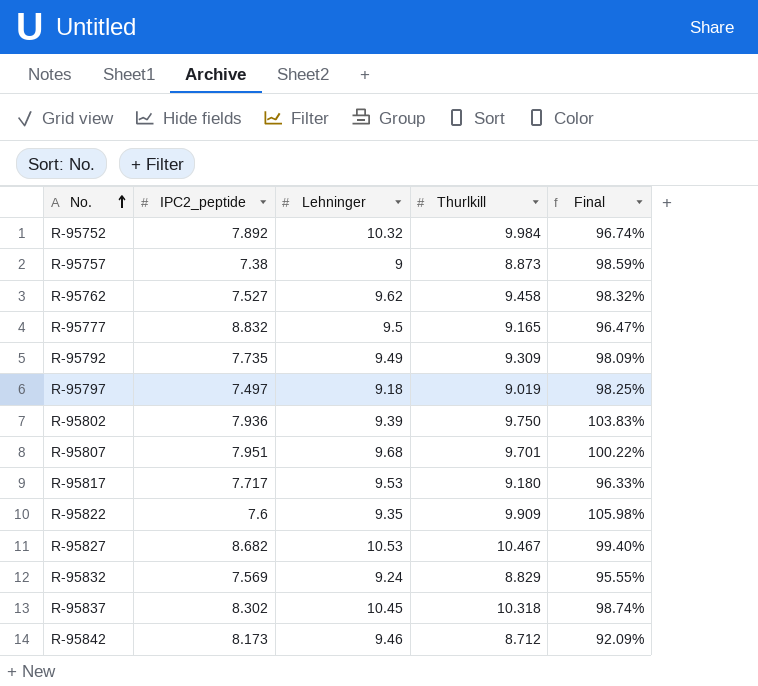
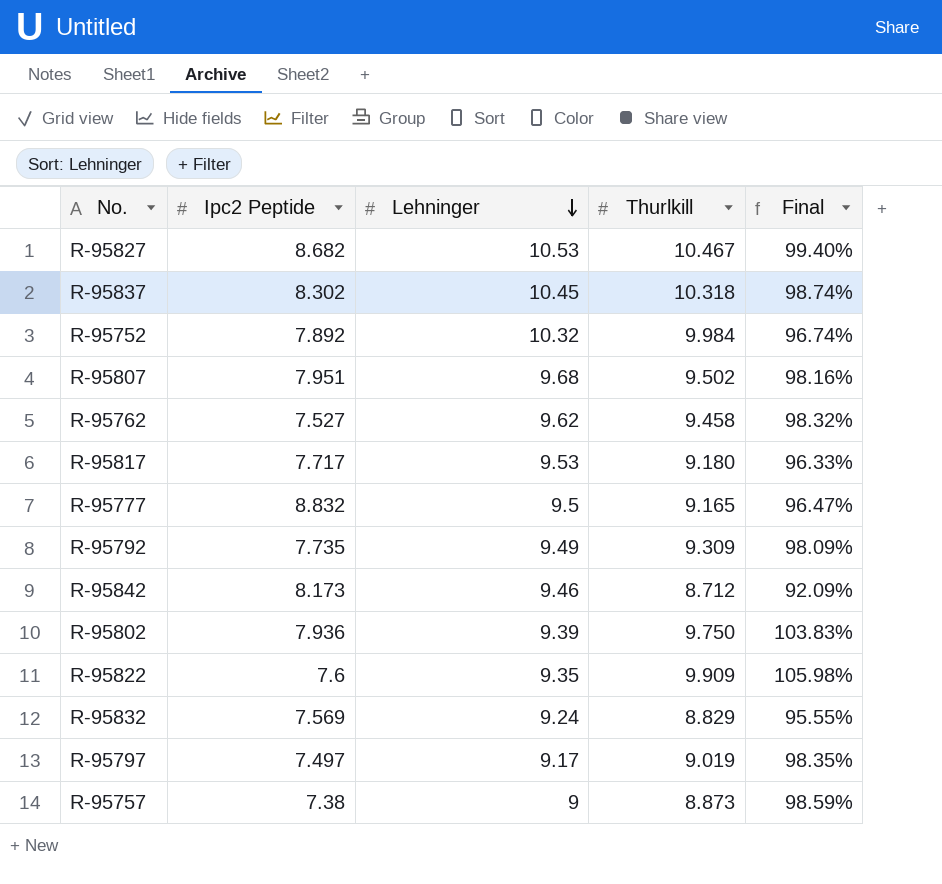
row order: No. ascending -> Lehninger descending
column name: IPC2_peptide -> Ipc2 Peptide
R-95807 | Thurlkill: 9.701 -> 9.502
R-95807 | Final: 100.22% -> 98.16%
R-95797 | Lehninger: 9.18 -> 9.17
R-95797 | Final: 98.25% -> 98.35%

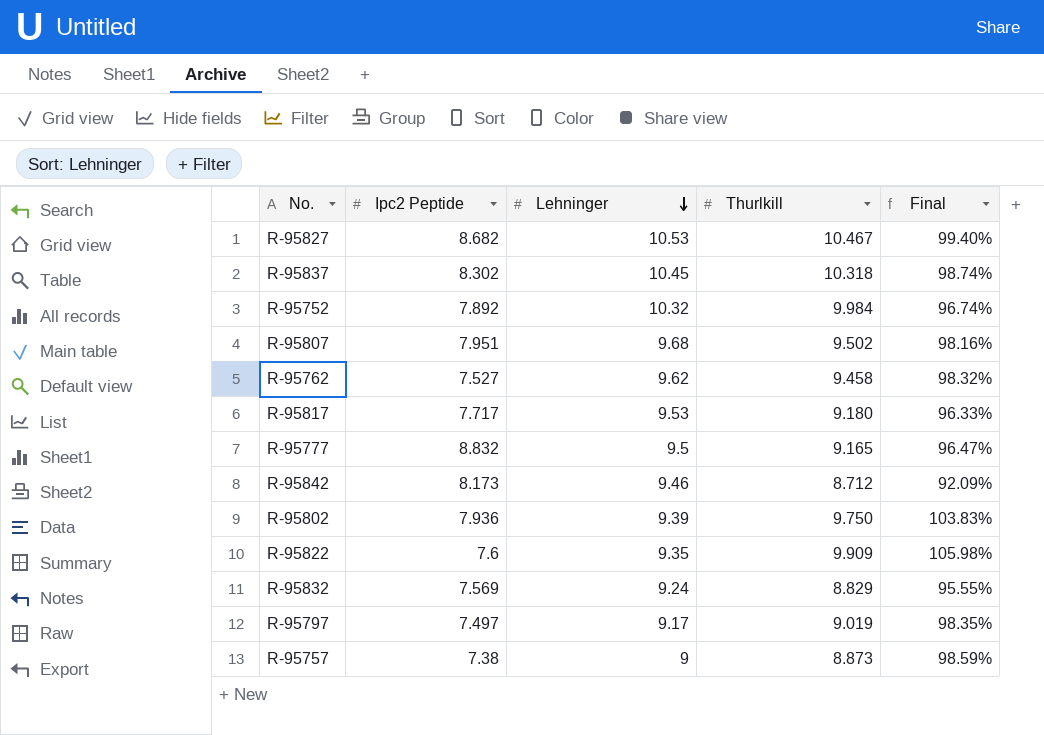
row R-95792: 7.735 | 9.49 | 9.309 | 98.09% -> none

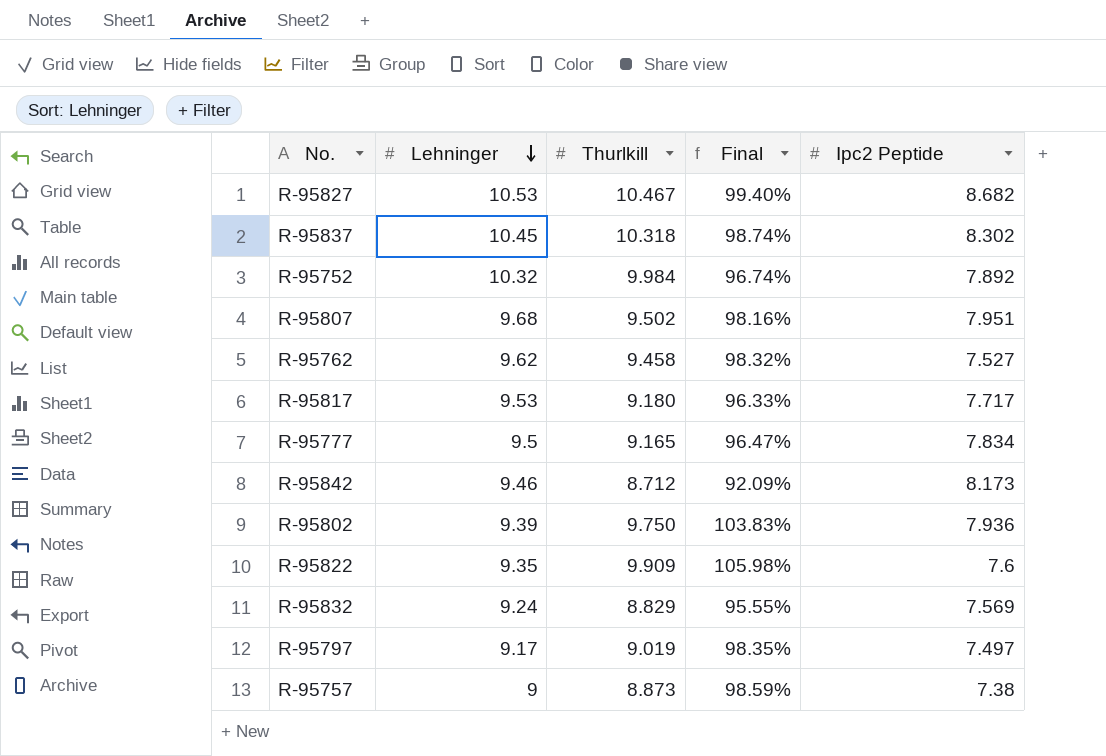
column Ipc2 Peptide | position: 2 -> 5
R-95777 | Ipc2 Peptide: 8.832 -> 7.834

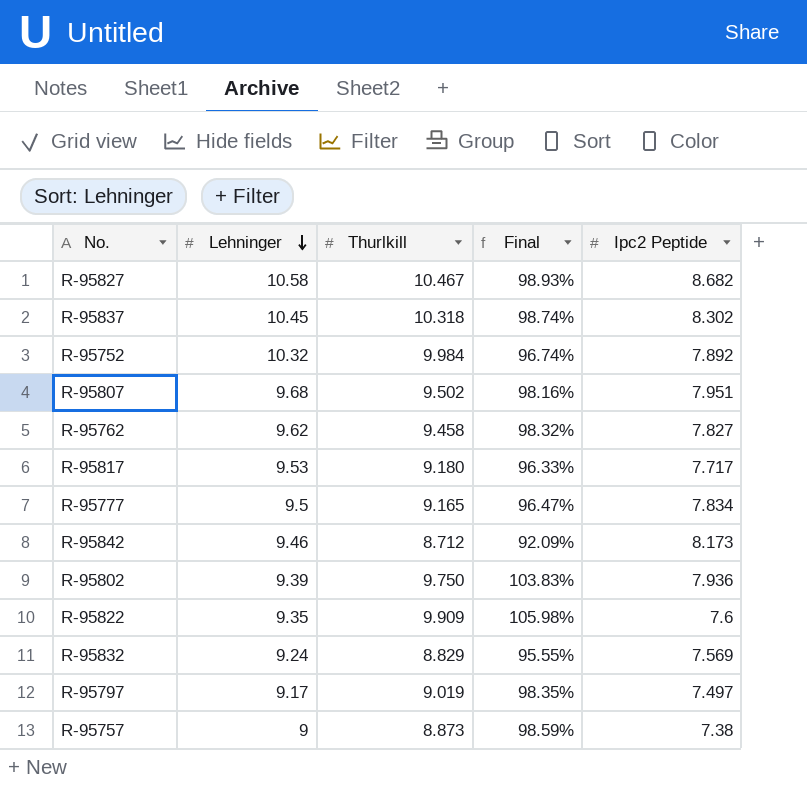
R-95827 | Lehninger: 10.53 -> 10.58
R-95827 | Final: 99.40% -> 98.93%
R-95762 | Ipc2 Peptide: 7.527 -> 7.827

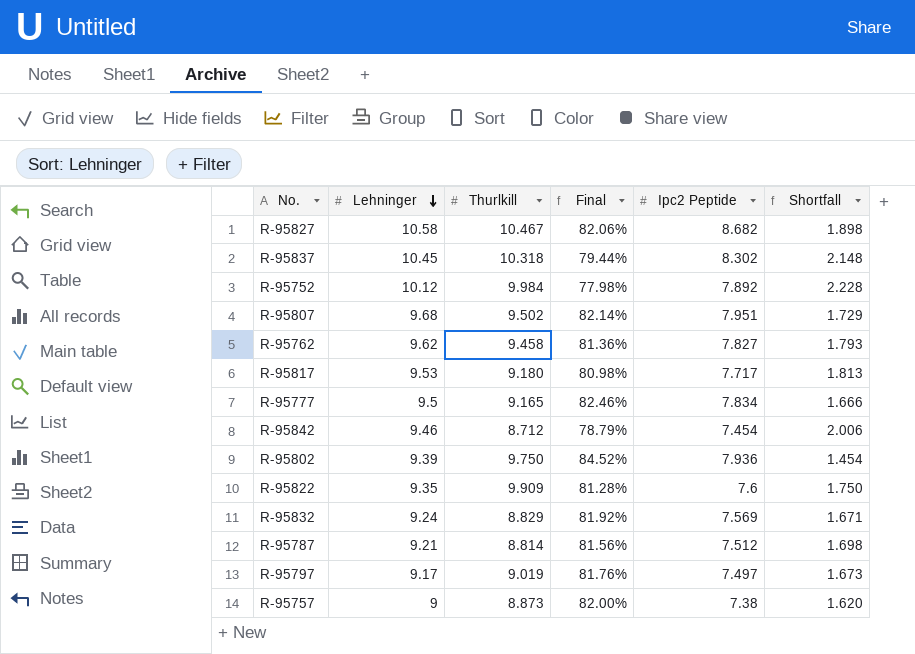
column Final | formula: [Thurlkill] / [Lehninger] -> [Ipc2 Peptide] / [Lehninger]
column Shortfall | formula: none -> [Lehninger] - [Ipc2 Peptide]
R-95752 | Lehninger: 10.32 -> 10.12
R-95842 | Ipc2 Peptide: 8.173 -> 7.454
row R-95787: none -> 9.21 | 8.814 | 81.56% | 7.512 | 1.698

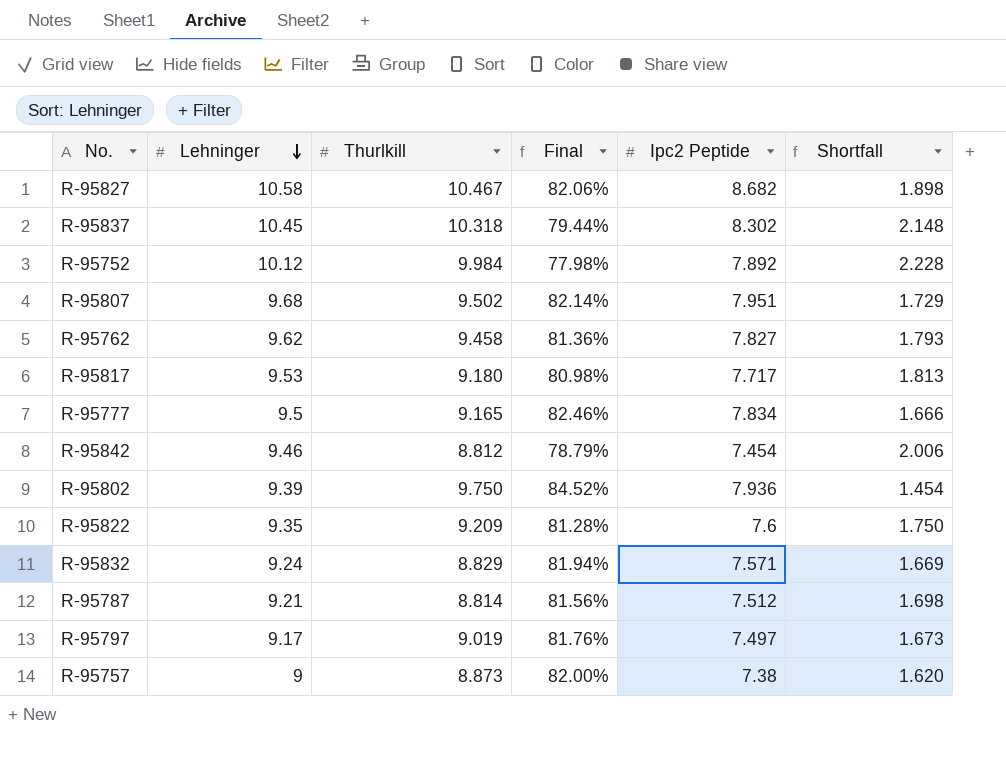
R-95842 | Thurlkill: 8.712 -> 8.812
R-95822 | Thurlkill: 9.909 -> 9.209
R-95832 | Final: 81.92% -> 81.94%
R-95832 | Ipc2 Peptide: 7.569 -> 7.571
R-95832 | Shortfall: 1.671 -> 1.669

